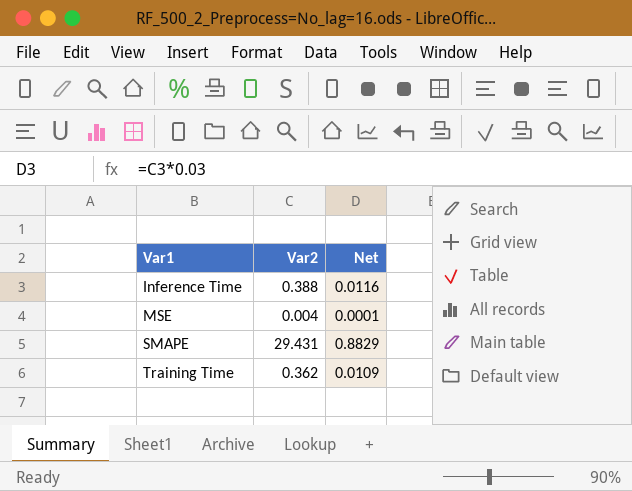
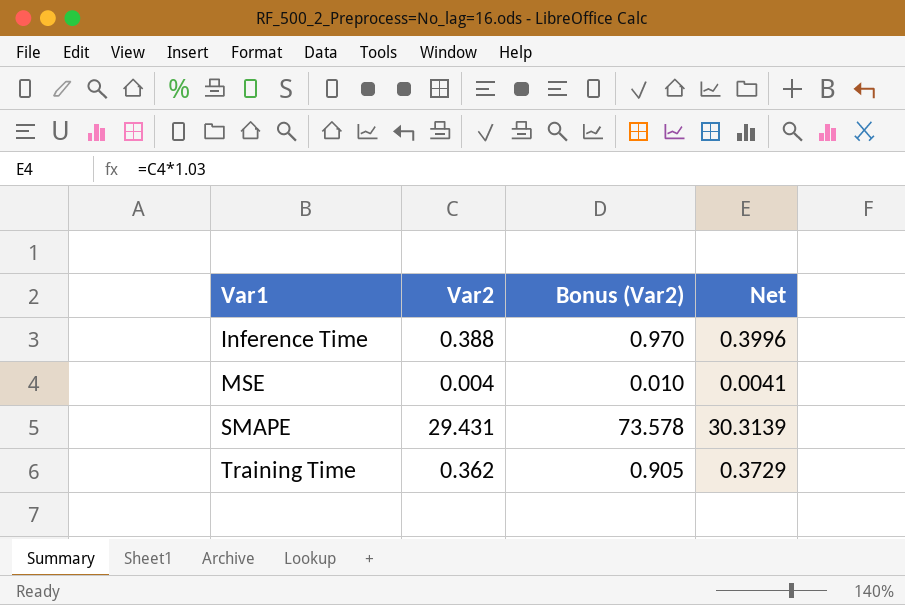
column Bonus (Var2) | formula: none -> [Var2] * 2.5
column Net | formula: [Var2] * 0.03 -> [Var2] * 1.03

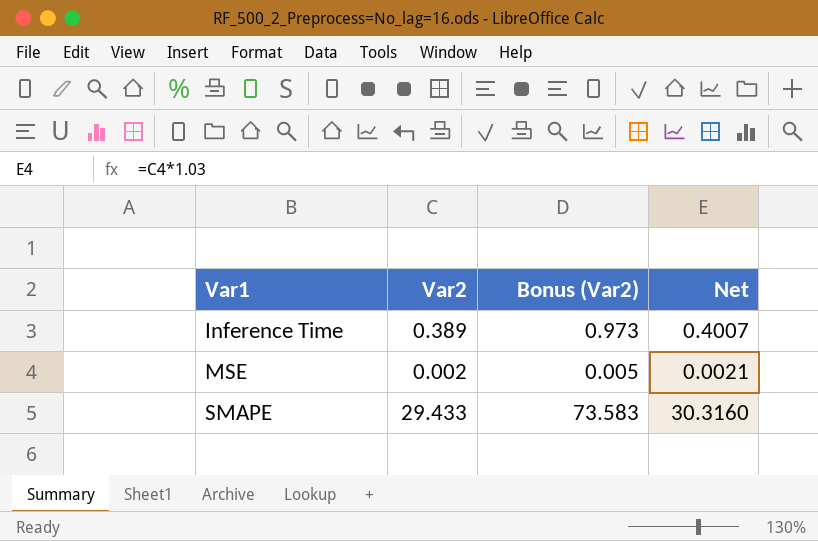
row Training Time: 0.362 | 0.905 | 0.3729 -> none
Inference Time | Var2: 0.388 -> 0.389
Inference Time | Bonus (Var2): 0.970 -> 0.973
Inference Time | Net: 0.3996 -> 0.4007
MSE | Var2: 0.004 -> 0.002
MSE | Bonus (Var2): 0.010 -> 0.005
MSE | Net: 0.0041 -> 0.0021
SMAPE | Var2: 29.431 -> 29.433
SMAPE | Bonus (Var2): 73.578 -> 73.583
SMAPE | Net: 30.3139 -> 30.3160

